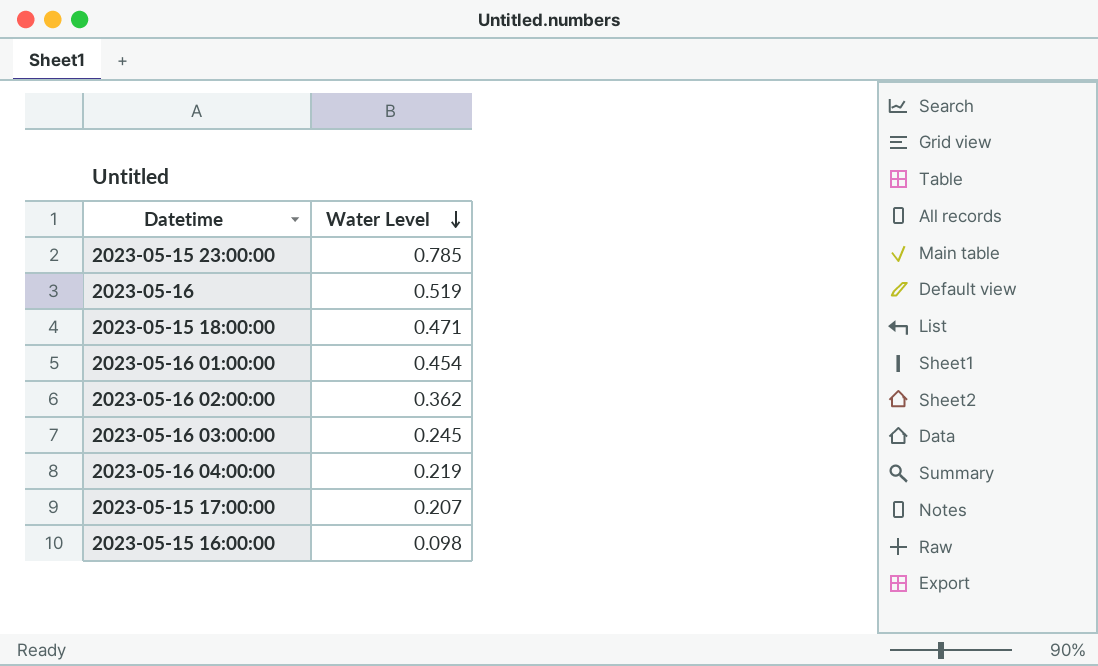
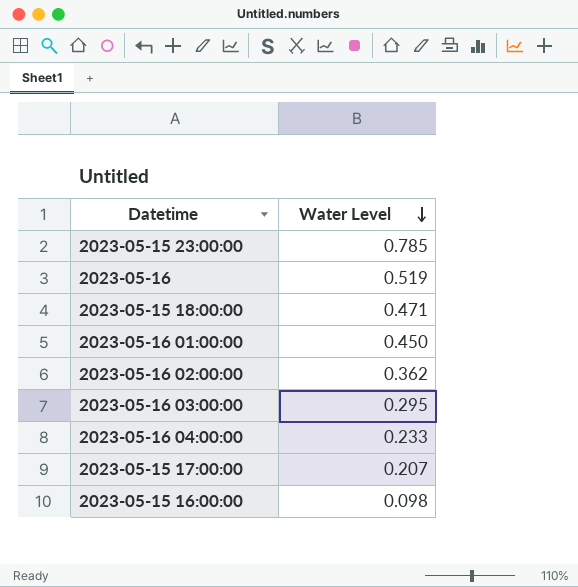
2023-05-16 01:00:00 | Water Level: 0.454 -> 0.450
2023-05-16 03:00:00 | Water Level: 0.245 -> 0.295
2023-05-16 04:00:00 | Water Level: 0.219 -> 0.233

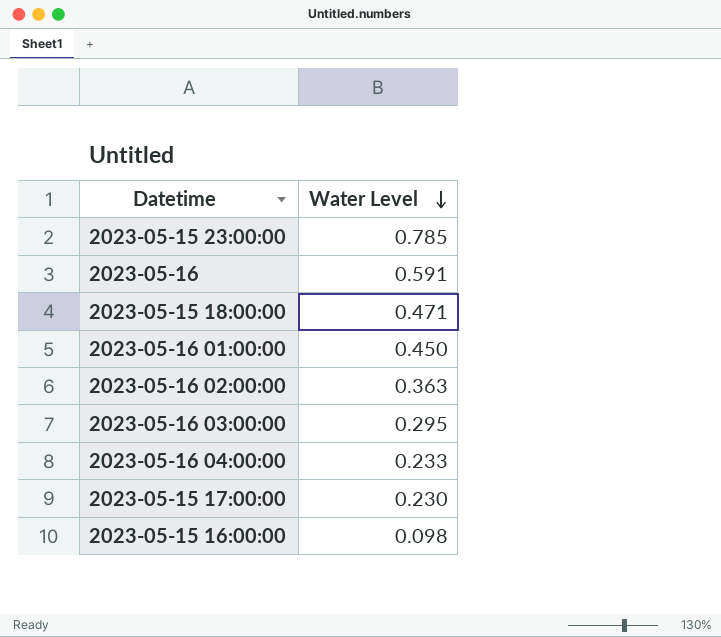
2023-05-16 | Water Level: 0.519 -> 0.591
2023-05-16 02:00:00 | Water Level: 0.362 -> 0.363
2023-05-15 17:00:00 | Water Level: 0.207 -> 0.230

